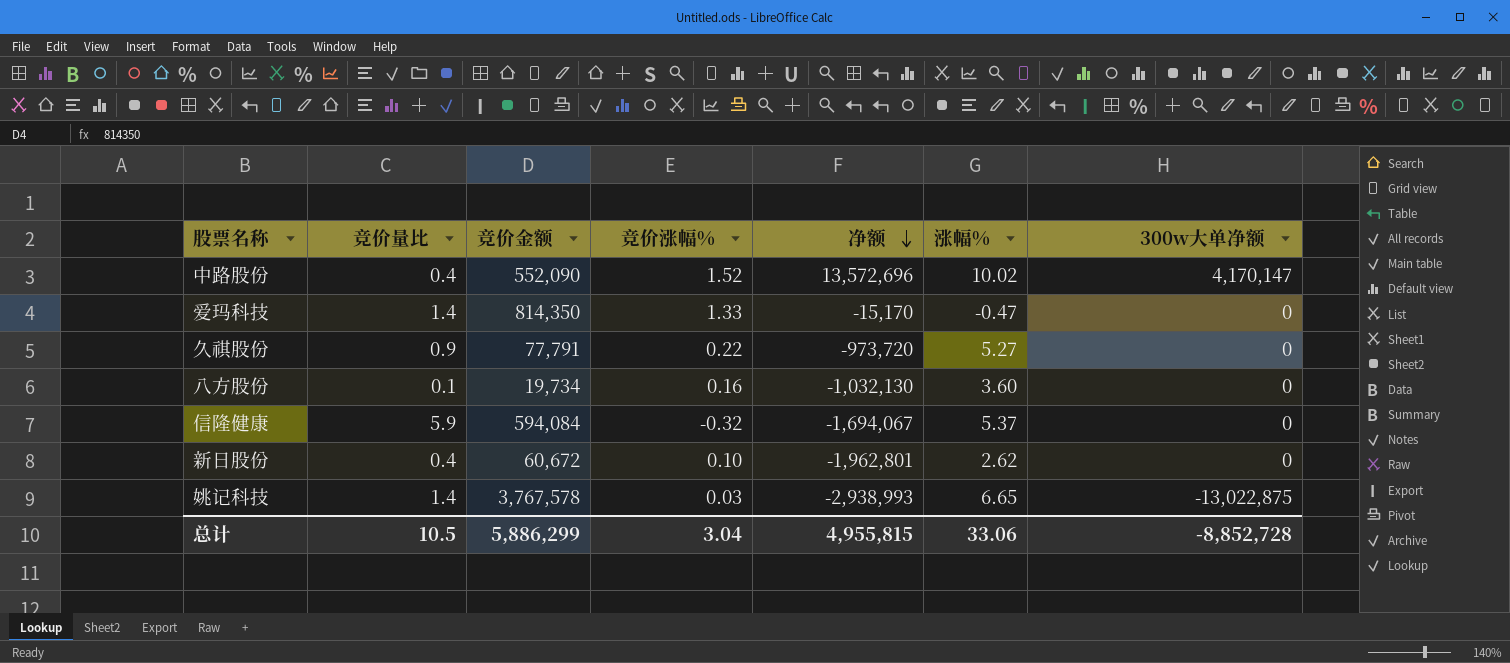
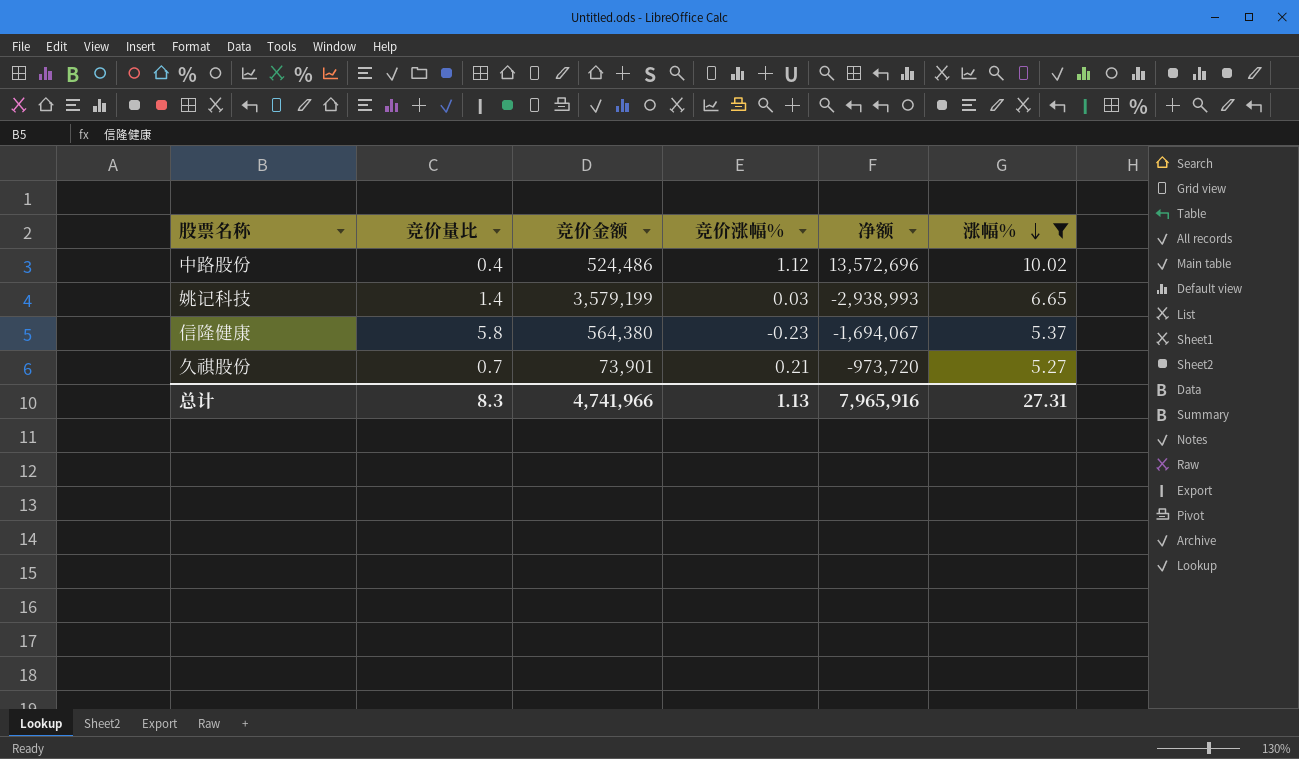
filter: none -> 涨幅% >= 5.27
row order: 净额 descending -> 涨幅% descending
column 300w大单净额 | position: 7 -> none
中路股份 | 竞价金额: 552,090 -> 524,486
中路股份 | 竞价涨幅%: 1.52 -> 1.12
姚记科技 | 竞价金额: 3,767,578 -> 3,579,199
信隆健康 | 竞价量比: 5.9 -> 5.8
信隆健康 | 竞价金额: 594,084 -> 564,380
信隆健康 | 竞价涨幅%: -0.32 -> -0.23
久祺股份 | 竞价量比: 0.9 -> 0.7
久祺股份 | 竞价金额: 77,791 -> 73,901
久祺股份 | 竞价涨幅%: 0.22 -> 0.21
总计 | 竞价量比: 10.5 -> 8.3
总计 | 竞价金额: 5,886,299 -> 4,741,966
总计 | 竞价涨幅%: 3.04 -> 1.13
总计 | 净额: 4,955,815 -> 7,965,916
总计 | 涨幅%: 33.06 -> 27.31

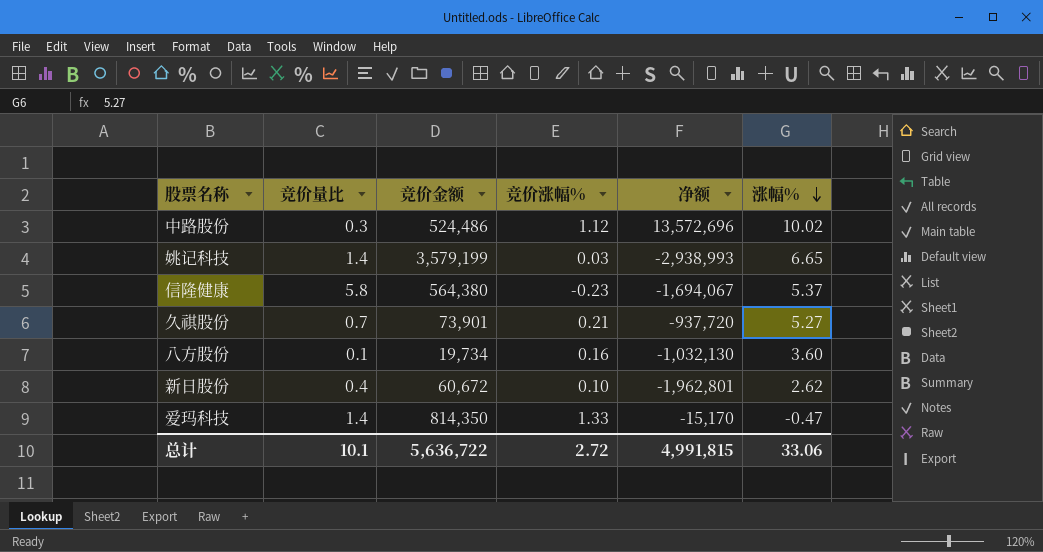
filter: 涨幅% >= 5.27 -> none
中路股份 | 竞价量比: 0.4 -> 0.3
久祺股份 | 净额: -973,720 -> -937,720
总计 | 竞价量比: 8.3 -> 10.1
总计 | 竞价金额: 4,741,966 -> 5,636,722
总计 | 竞价涨幅%: 1.13 -> 2.72
总计 | 净额: 7,965,916 -> 4,991,815
总计 | 涨幅%: 27.31 -> 33.06

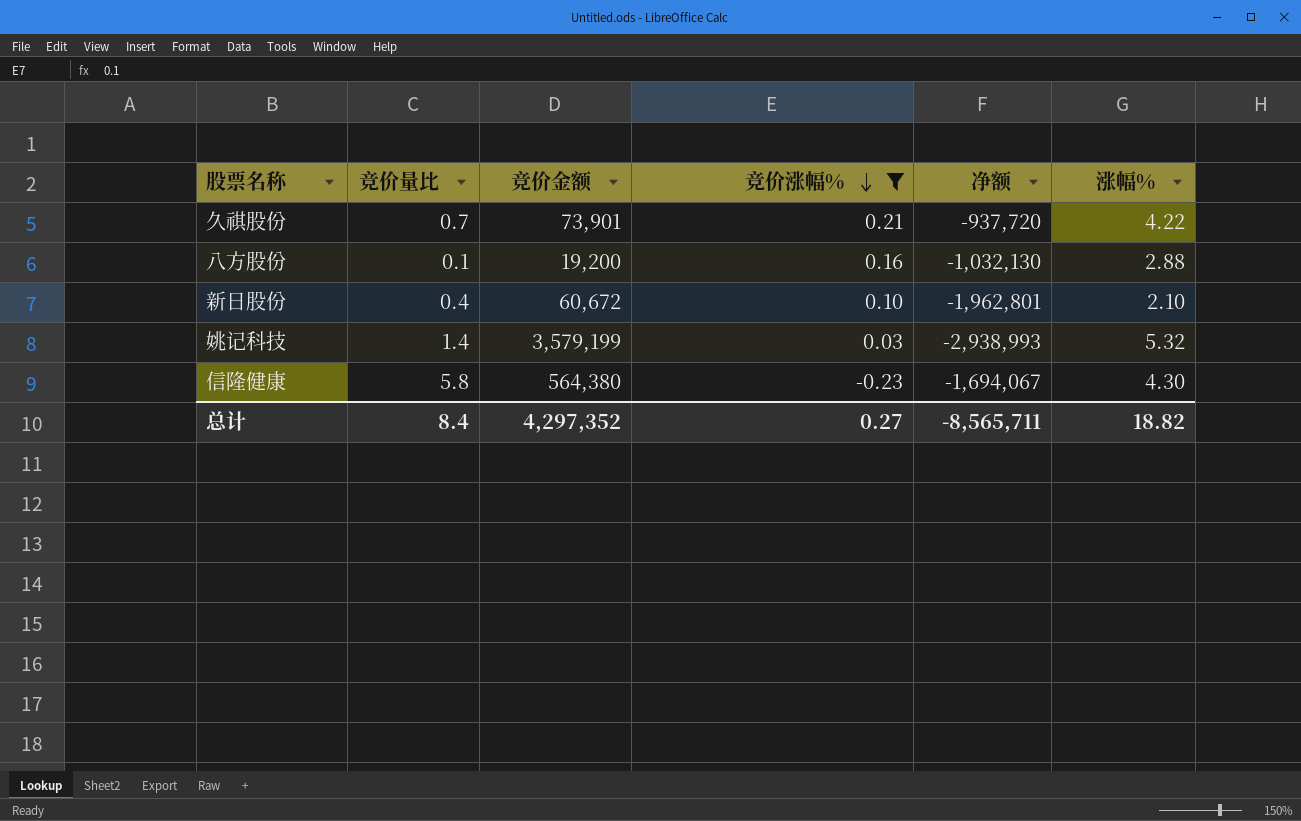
filter: none -> 竞价涨幅% <= 0.21
row order: 涨幅% descending -> 竞价涨幅% descending
久祺股份 | 涨幅%: 5.27 -> 4.22
八方股份 | 竞价金额: 19,734 -> 19,200
八方股份 | 涨幅%: 3.60 -> 2.88
新日股份 | 涨幅%: 2.62 -> 2.10
姚记科技 | 涨幅%: 6.65 -> 5.32
信隆健康 | 涨幅%: 5.37 -> 4.30
总计 | 竞价量比: 10.1 -> 8.4
总计 | 竞价金额: 5,636,722 -> 4,297,352
总计 | 竞价涨幅%: 2.72 -> 0.27
总计 | 净额: 4,991,815 -> -8,565,711
总计 | 涨幅%: 33.06 -> 18.82

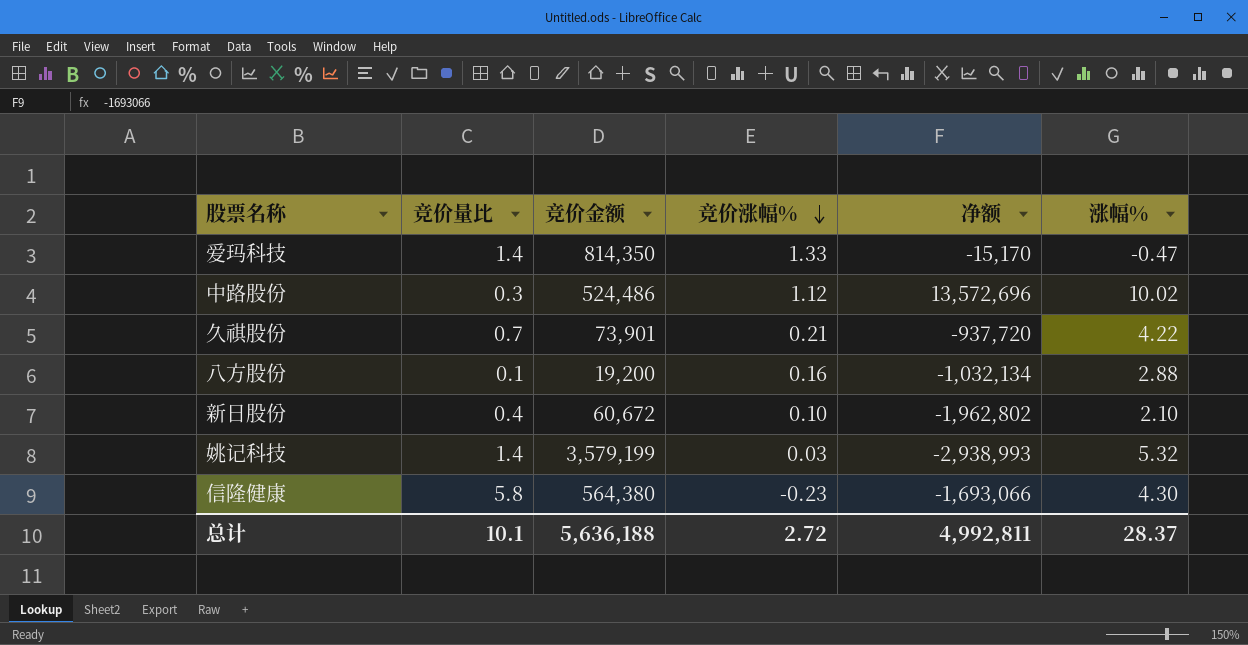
filter: 竞价涨幅% <= 0.21 -> none
八方股份 | 净额: -1,032,130 -> -1,032,134
新日股份 | 净额: -1,962,801 -> -1,962,802
信隆健康 | 净额: -1,694,067 -> -1,693,066
总计 | 竞价量比: 8.4 -> 10.1
总计 | 竞价金额: 4,297,352 -> 5,636,188
总计 | 竞价涨幅%: 0.27 -> 2.72
总计 | 净额: -8,565,711 -> 4,992,811
总计 | 涨幅%: 18.82 -> 28.37

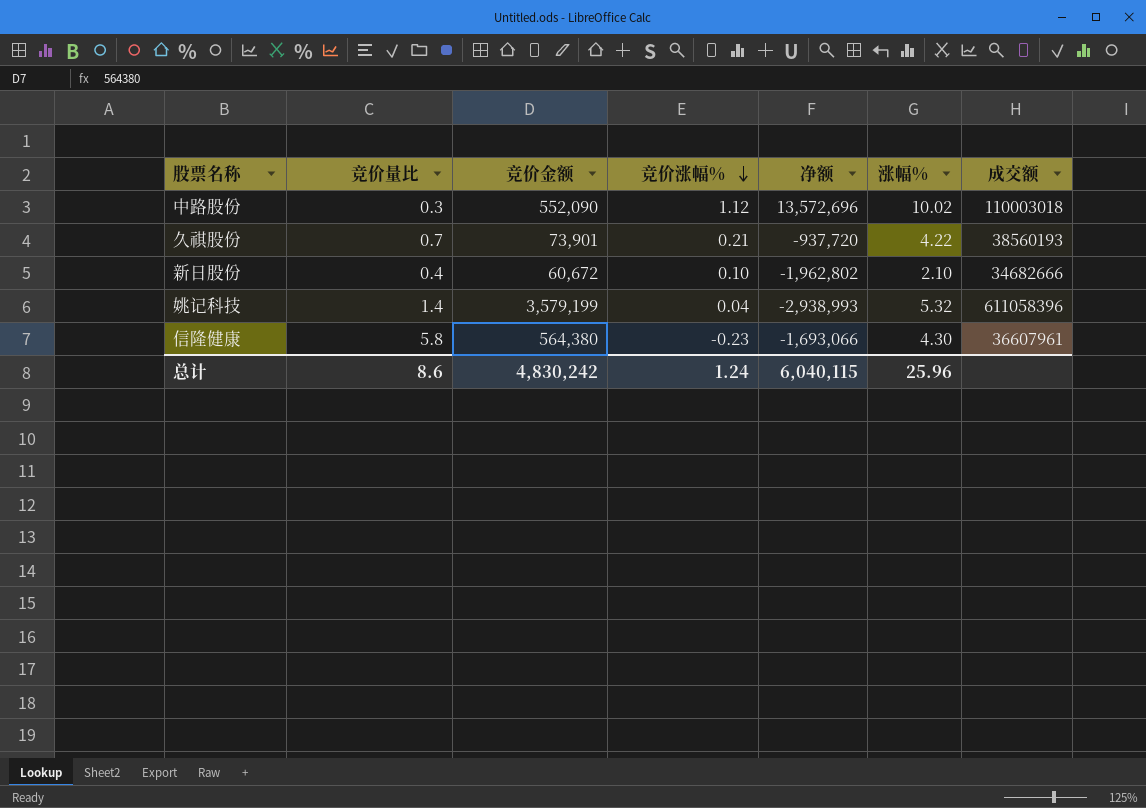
column 成交额 | position: none -> 7
row 爱玛科技: 1.4 | 814,350 | 1.33 | -15,170 | -0.47 -> none
row 八方股份: 0.1 | 19,200 | 0.16 | -1,032,134 | 2.88 -> none
中路股份 | 竞价金额: 524,486 -> 552,090
姚记科技 | 竞价涨幅%: 0.03 -> 0.04
总计 | 竞价量比: 10.1 -> 8.6
总计 | 竞价金额: 5,636,188 -> 4,830,242
总计 | 竞价涨幅%: 2.72 -> 1.24
总计 | 净额: 4,992,811 -> 6,040,115
总计 | 涨幅%: 28.37 -> 25.96

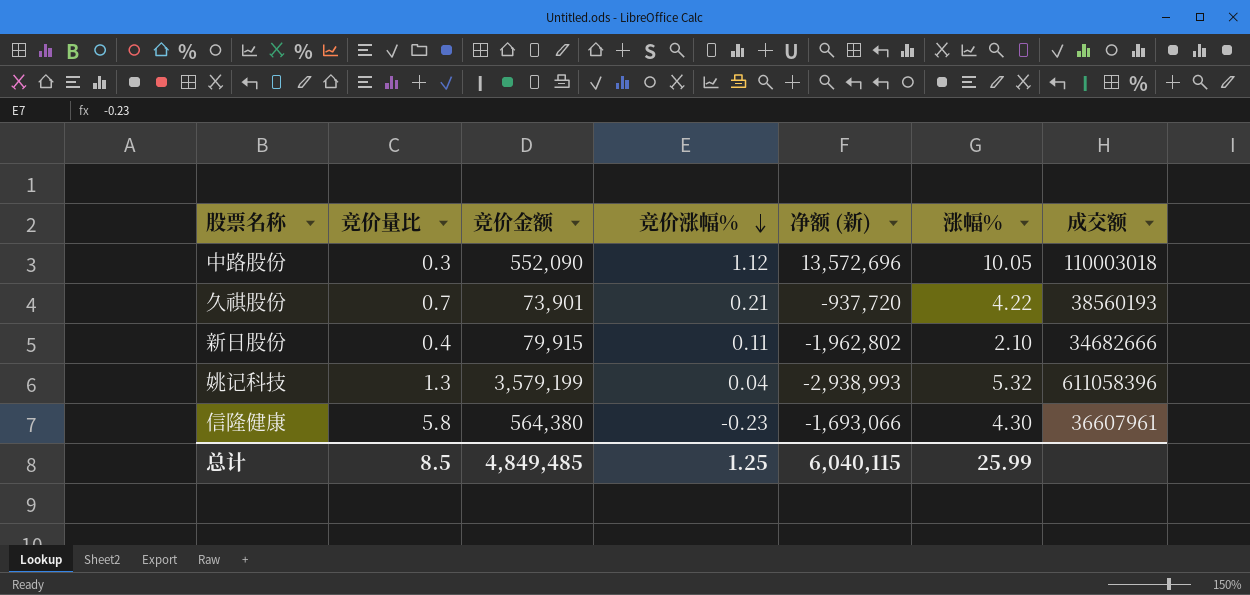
column name: 净额 -> 净额 (新)
中路股份 | 涨幅%: 10.02 -> 10.05
新日股份 | 竞价金额: 60,672 -> 79,915
新日股份 | 竞价涨幅%: 0.10 -> 0.11
姚记科技 | 竞价量比: 1.4 -> 1.3
总计 | 竞价量比: 8.6 -> 8.5
总计 | 竞价金额: 4,830,242 -> 4,849,485
总计 | 竞价涨幅%: 1.24 -> 1.25
总计 | 涨幅%: 25.96 -> 25.99

